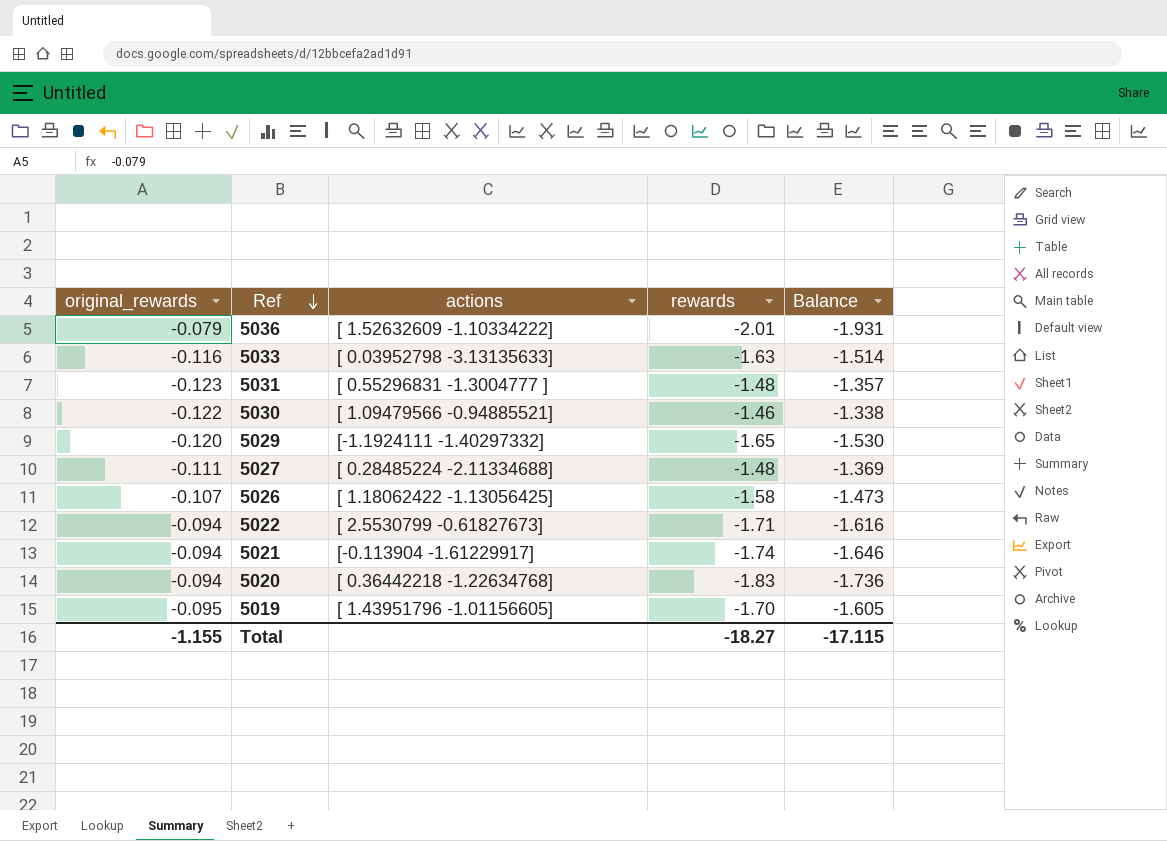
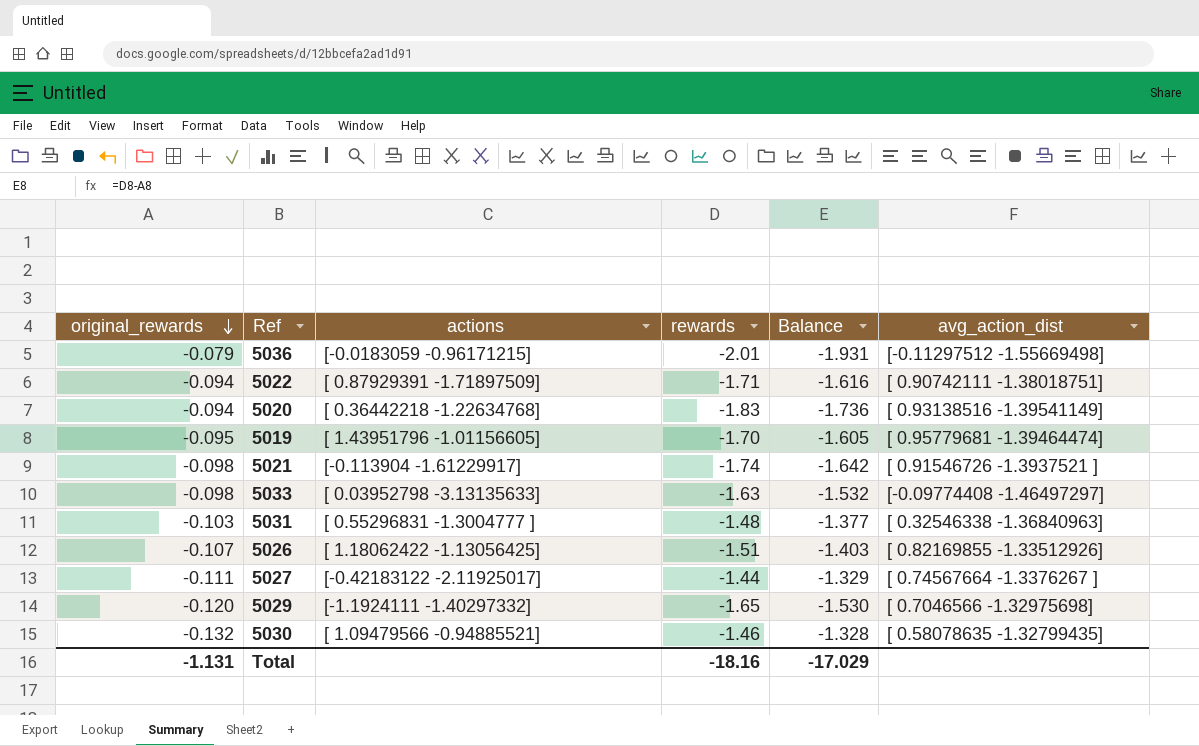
row order: Ref descending -> original_rewards descending
column avg_action_dist | position: none -> 6
5036 | actions: [ 1.52632609 -1.10334222] -> [-0.0183059 -0.96171215]
5022 | actions: [ 2.5530799 -0.61827673] -> [ 0.87929391 -1.71897509]
5021 | original_rewards: -0.094 -> -0.098
5021 | Balance: -1.646 -> -1.642
5033 | original_rewards: -0.116 -> -0.098
5033 | Balance: -1.514 -> -1.532
5031 | original_rewards: -0.123 -> -0.103
5031 | Balance: -1.357 -> -1.377
5026 | rewards: -1.58 -> -1.51
5026 | Balance: -1.473 -> -1.403
5027 | actions: [ 0.28485224 -2.11334688] -> [-0.42183122 -2.11925017]
5027 | rewards: -1.48 -> -1.44
5027 | Balance: -1.369 -> -1.329
5030 | original_rewards: -0.122 -> -0.132
5030 | Balance: -1.338 -> -1.328
Total | original_rewards: -1.155 -> -1.131
Total | rewards: -18.27 -> -18.16
Total | Balance: -17.115 -> -17.029

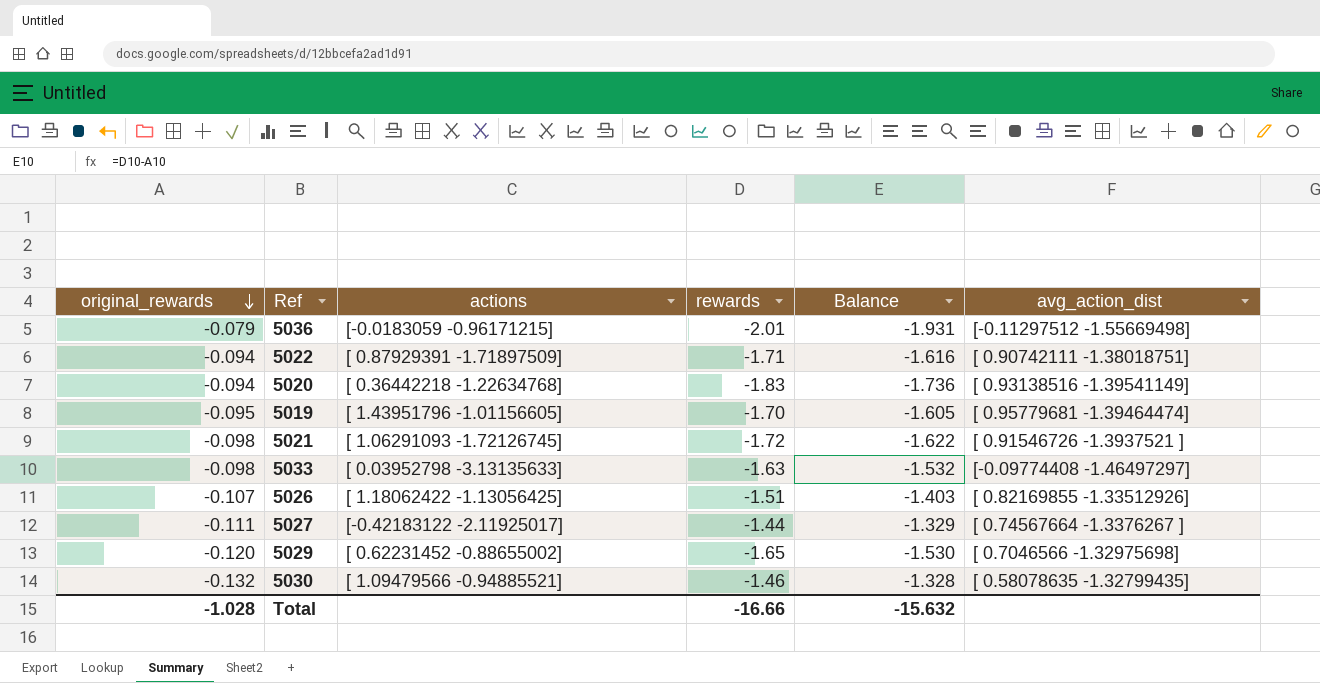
row 5031: -0.103 | [ 0.55296831 -1.3004777 ] | -1.48 | -1.377 | [ 0.32546338 -1.36840963] -> none
5021 | actions: [-0.113904 -1.61229917] -> [ 1.06291093 -1.72126745]
5021 | rewards: -1.74 -> -1.72
5021 | Balance: -1.642 -> -1.622
5029 | actions: [-1.1924111 -1.40297332] -> [ 0.62231452 -0.88655002]
Total | original_rewards: -1.131 -> -1.028
Total | rewards: -18.16 -> -16.66
Total | Balance: -17.029 -> -15.632

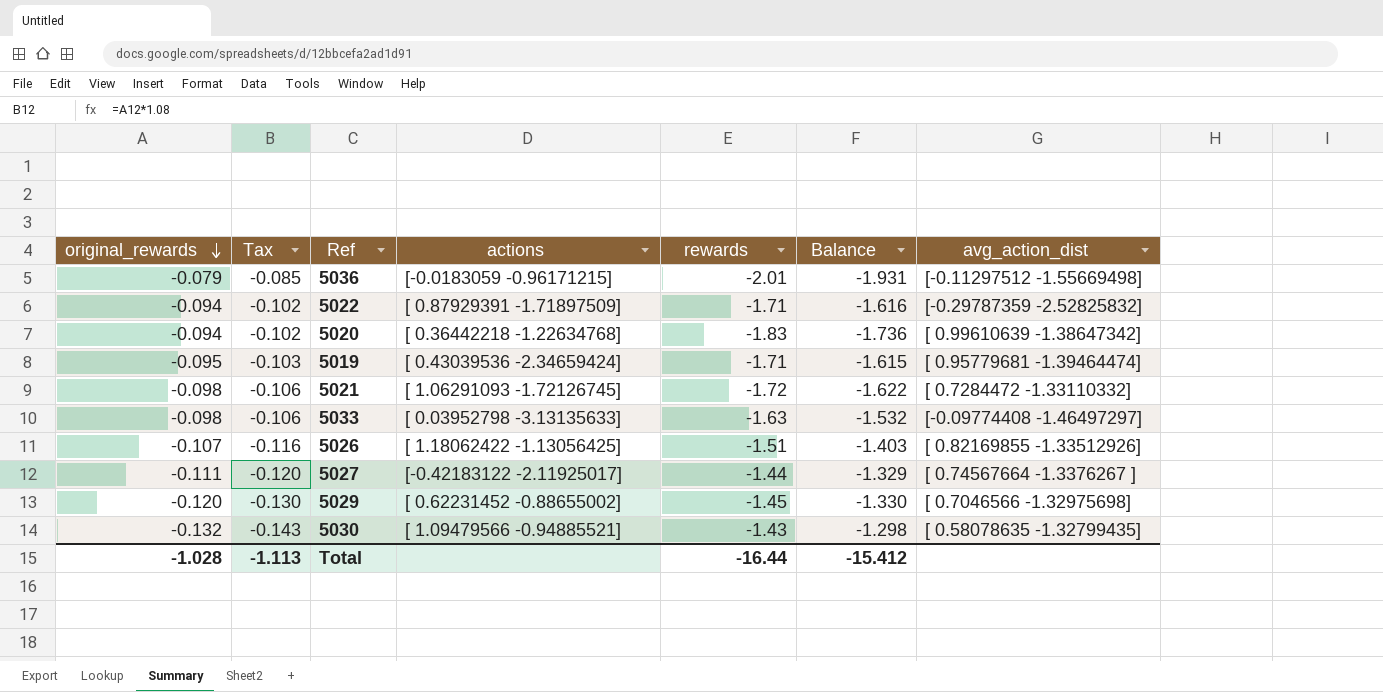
column Tax | formula: none -> [original_rewards] * 1.08
5022 | avg_action_dist: [ 0.90742111 -1.38018751] -> [-0.29787359 -2.52825832]
5020 | avg_action_dist: [ 0.93138516 -1.39541149] -> [ 0.99610639 -1.38647342]
5019 | actions: [ 1.43951796 -1.01156605] -> [ 0.43039536 -2.34659424]
5019 | rewards: -1.70 -> -1.71
5019 | Balance: -1.605 -> -1.615
5021 | avg_action_dist: [ 0.91546726 -1.3937521 ] -> [ 0.7284472 -1.33110332]
5029 | rewards: -1.65 -> -1.45
5029 | Balance: -1.530 -> -1.330
5030 | rewards: -1.46 -> -1.43
5030 | Balance: -1.328 -> -1.298
Total | rewards: -16.66 -> -16.44
Total | Balance: -15.632 -> -15.412

